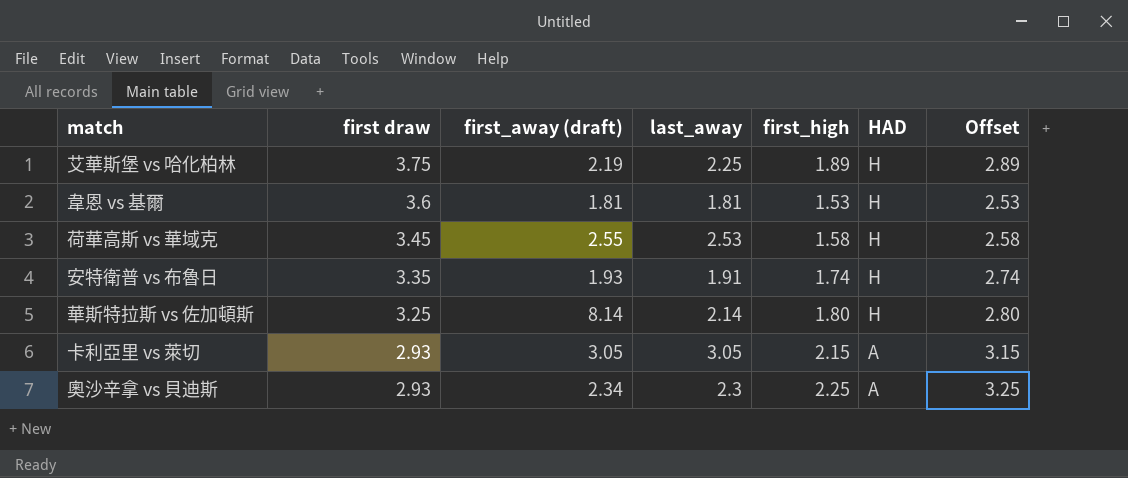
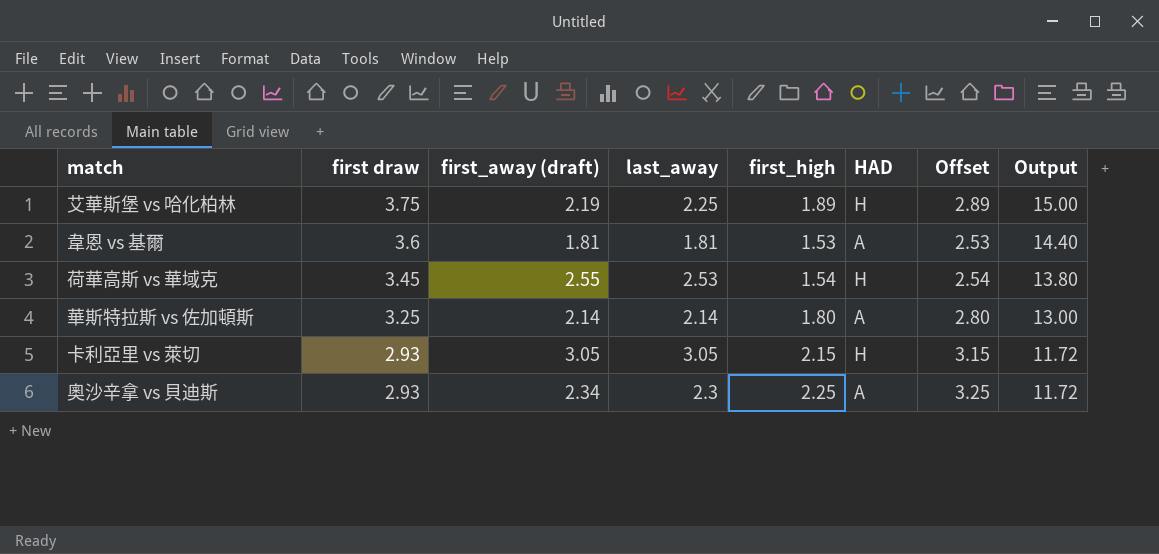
column Output | formula: none -> [first draw] * 4
row 安特衛普 vs 布魯日: 3.35 | 1.93 | 1.91 | 1.74 | H | 2.74 -> none
韋恩 vs 基爾 | HAD: H -> A
荷華高斯 vs 華域克 | first_high: 1.58 -> 1.54
荷華高斯 vs 華域克 | Offset: 2.58 -> 2.54
華斯特拉斯 vs 佐加頓斯 | first_away (draft): 8.14 -> 2.14
華斯特拉斯 vs 佐加頓斯 | HAD: H -> A
卡利亞里 vs 萊切 | HAD: A -> H

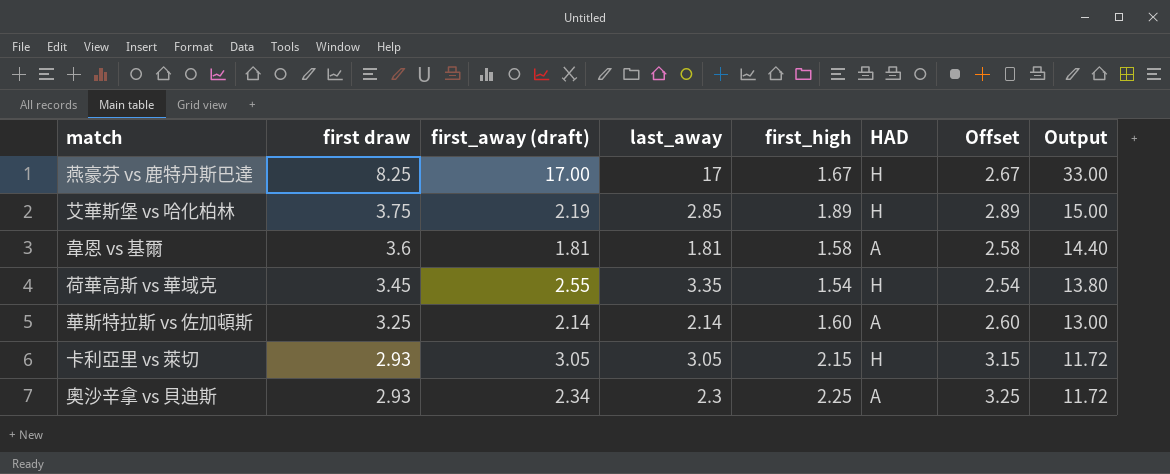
row 燕豪芬 vs 鹿特丹斯巴達: none -> 8.25 | 17.00 | 17 | 1.67 | H | 2.67 | 33.00
艾華斯堡 vs 哈化柏林 | last_away: 2.25 -> 2.85
韋恩 vs 基爾 | first_high: 1.53 -> 1.58
韋恩 vs 基爾 | Offset: 2.53 -> 2.58
荷華高斯 vs 華域克 | last_away: 2.53 -> 3.35
華斯特拉斯 vs 佐加頓斯 | first_high: 1.80 -> 1.60
華斯特拉斯 vs 佐加頓斯 | Offset: 2.80 -> 2.60

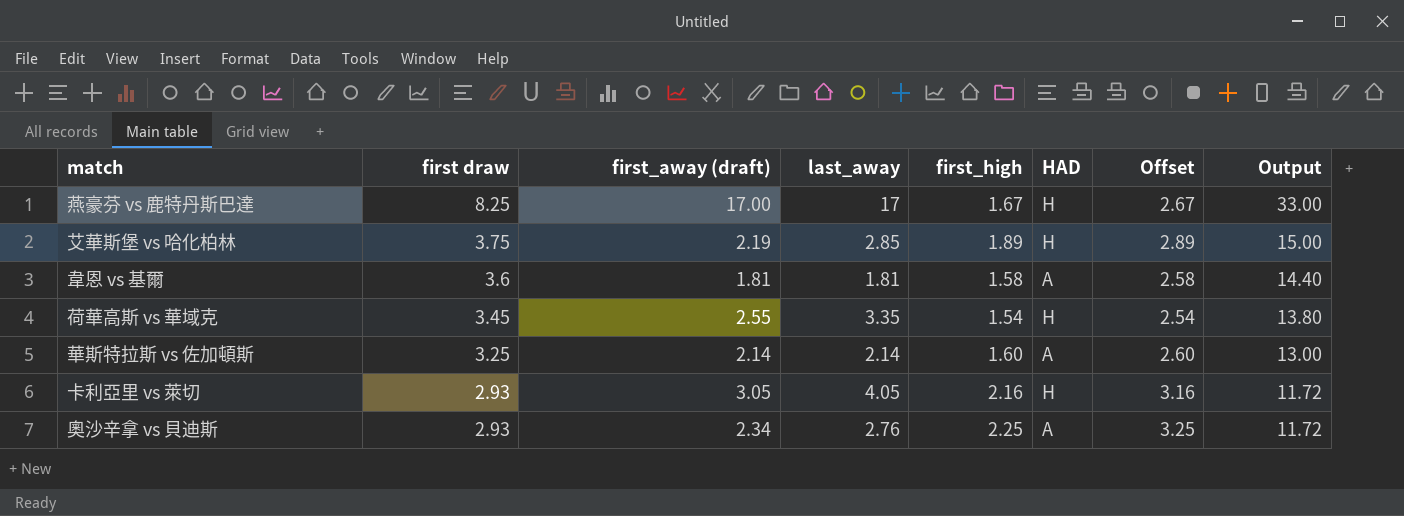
卡利亞里 vs 萊切 | last_away: 3.05 -> 4.05
卡利亞里 vs 萊切 | first_high: 2.15 -> 2.16
卡利亞里 vs 萊切 | Offset: 3.15 -> 3.16
奧沙辛拿 vs 貝迪斯 | last_away: 2.3 -> 2.76

